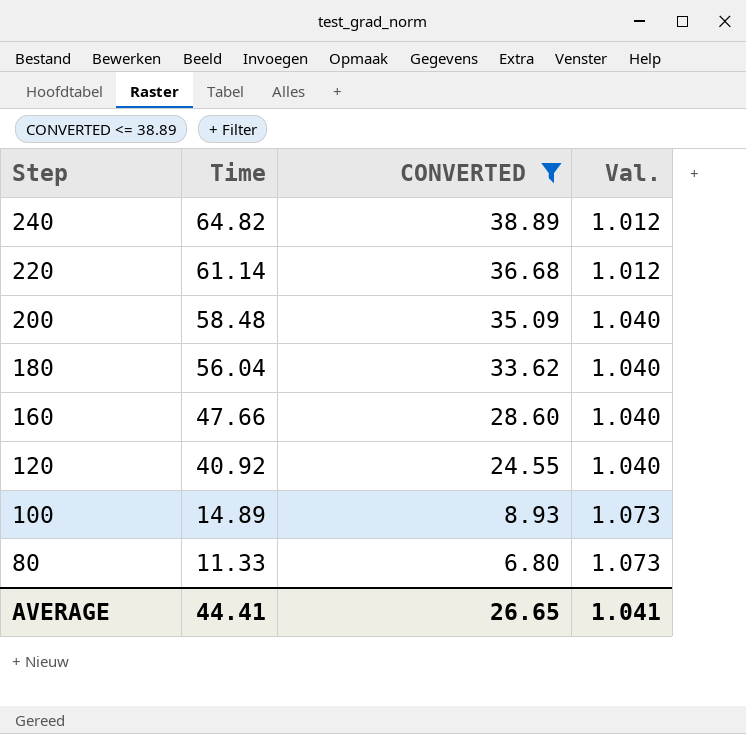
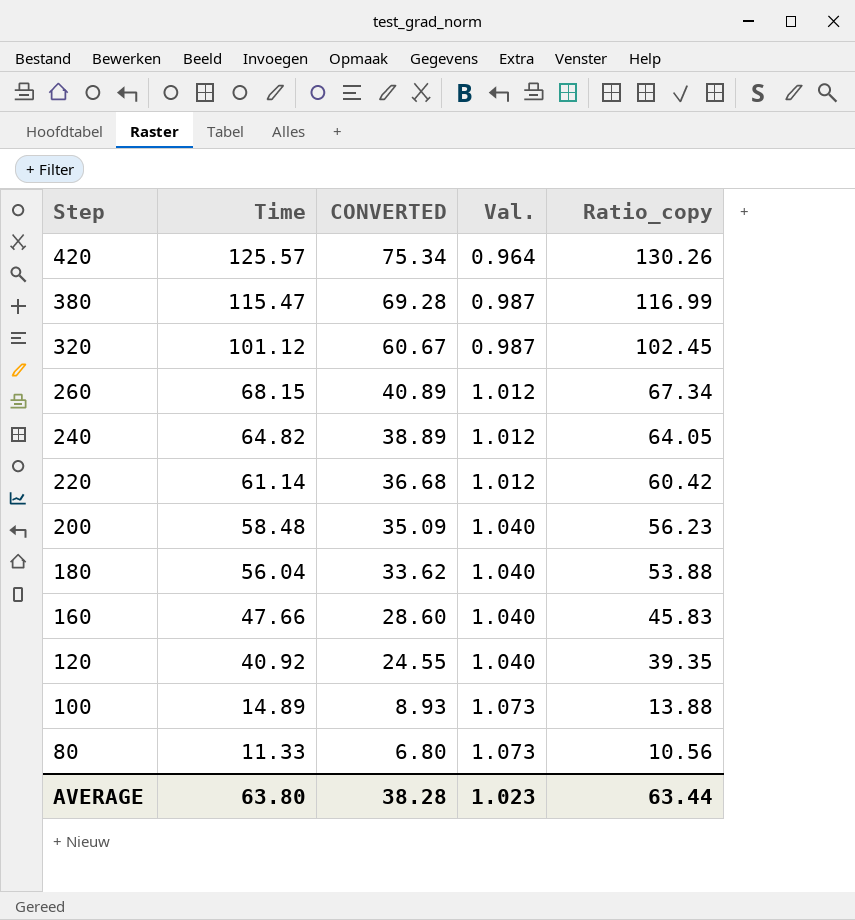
filter: CONVERTED <= 38.89 -> none
column Ratio_copy | formula: none -> [Time] / [Val.]
AVERAGE | Time: 44.41 -> 63.80
AVERAGE | CONVERTED: 26.65 -> 38.28
AVERAGE | Val.: 1.041 -> 1.023

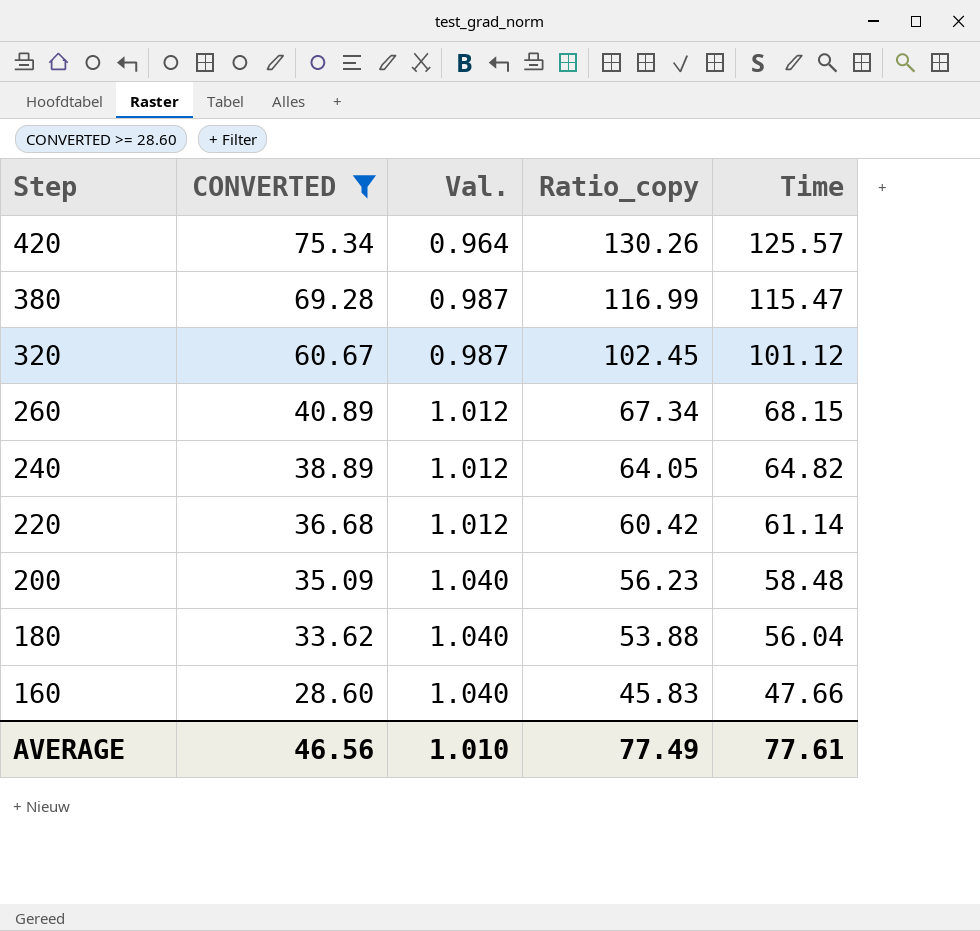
filter: none -> CONVERTED >= 28.60
column Time | position: 2 -> 5
AVERAGE | CONVERTED: 38.28 -> 46.56
AVERAGE | Val.: 1.023 -> 1.010
AVERAGE | Ratio_copy: 63.44 -> 77.49
AVERAGE | Time: 63.80 -> 77.61

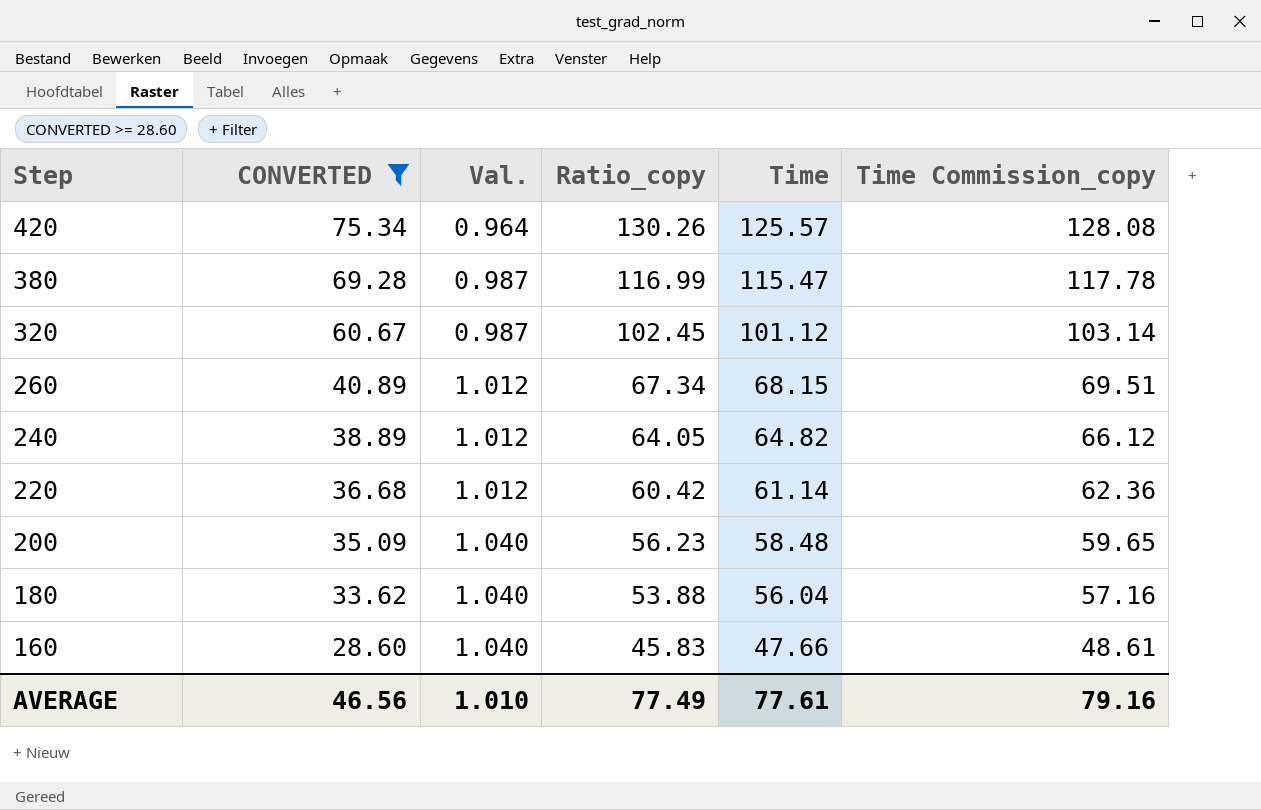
column Time Commission_copy | formula: none -> [Time] * 1.02

